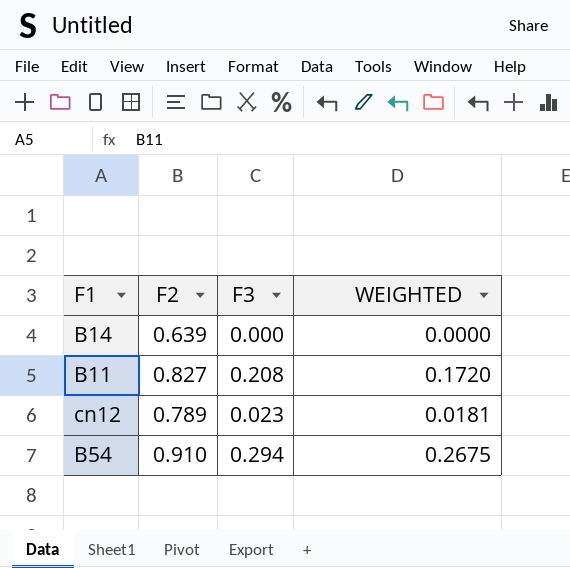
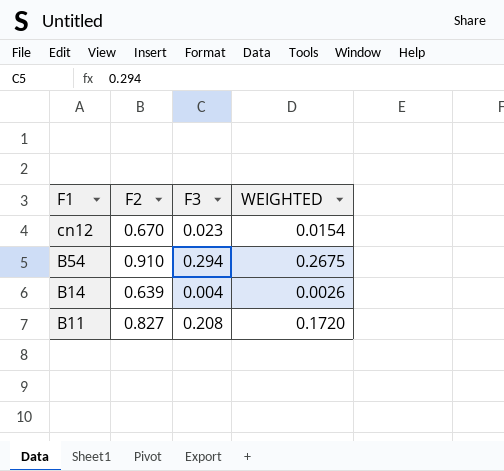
row order: none -> F1 descending
cn12 | F2: 0.789 -> 0.670
cn12 | WEIGHTED: 0.0181 -> 0.0154
B14 | F3: 0.000 -> 0.004
B14 | WEIGHTED: 0.0000 -> 0.0026

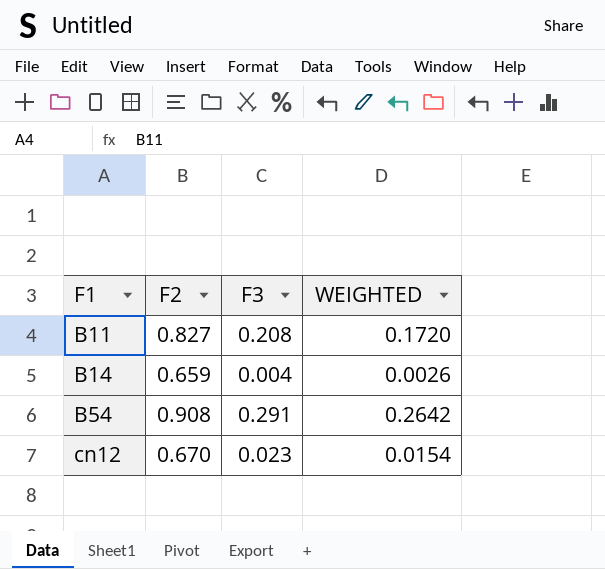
row order: F1 descending -> F1 ascending
B14 | F2: 0.639 -> 0.659
B54 | F2: 0.910 -> 0.908
B54 | F3: 0.294 -> 0.291
B54 | WEIGHTED: 0.2675 -> 0.2642

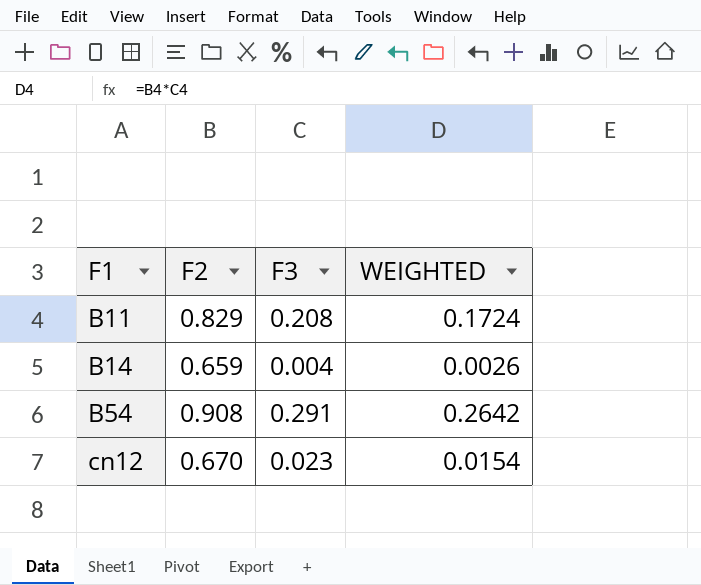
B11 | F2: 0.827 -> 0.829
B11 | WEIGHTED: 0.1720 -> 0.1724

